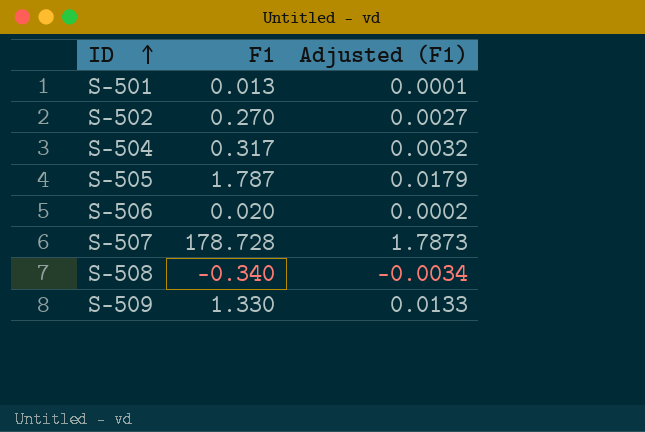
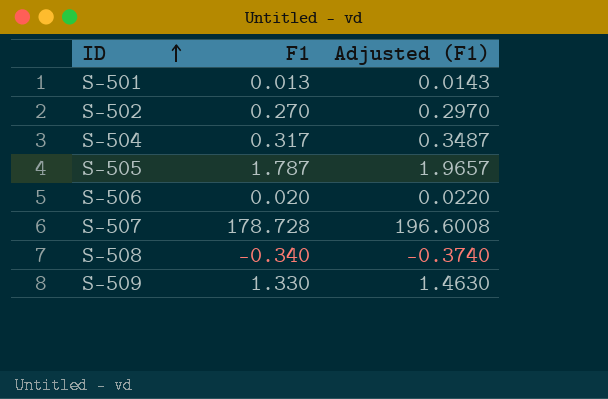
column Adjusted (F1) | formula: [F1] * 0.01 -> [F1] * 1.1

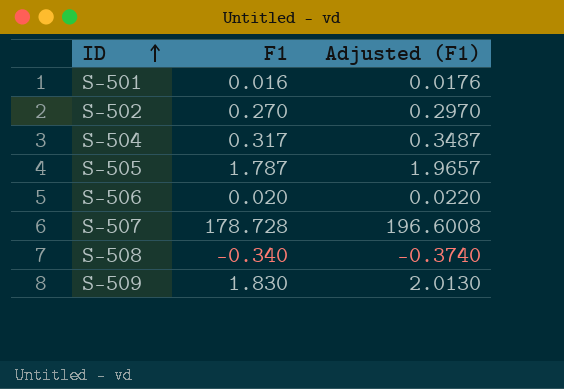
S-501 | F1: 0.013 -> 0.016
S-501 | Adjusted (F1): 0.0143 -> 0.0176
S-509 | F1: 1.330 -> 1.830
S-509 | Adjusted (F1): 1.4630 -> 2.0130

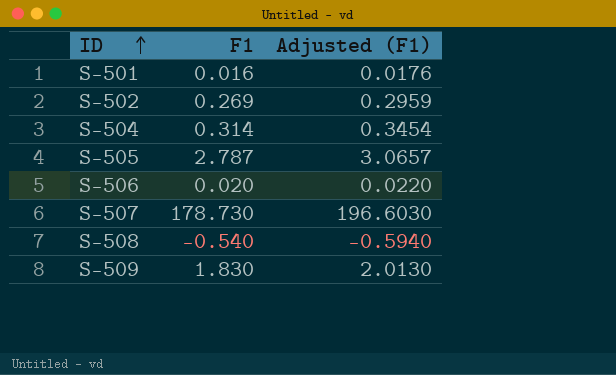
S-502 | F1: 0.270 -> 0.269
S-502 | Adjusted (F1): 0.2970 -> 0.2959
S-504 | F1: 0.317 -> 0.314
S-504 | Adjusted (F1): 0.3487 -> 0.3454
S-505 | F1: 1.787 -> 2.787
S-505 | Adjusted (F1): 1.9657 -> 3.0657
S-507 | F1: 178.728 -> 178.730
S-507 | Adjusted (F1): 196.6008 -> 196.6030
S-508 | F1: -0.340 -> -0.540
S-508 | Adjusted (F1): -0.3740 -> -0.5940

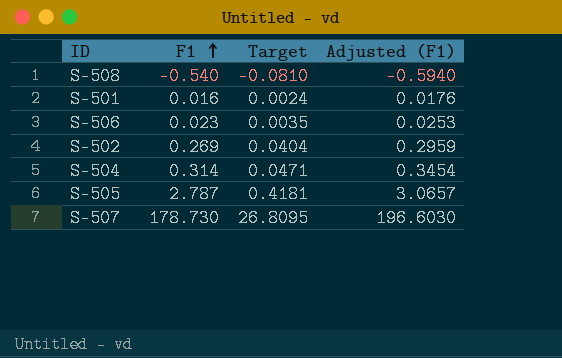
row order: ID ascending -> F1 ascending
column Target | formula: none -> [F1] * 0.15
row S-509: 1.830 | 2.0130 -> none
S-506 | F1: 0.020 -> 0.023
S-506 | Adjusted (F1): 0.0220 -> 0.0253

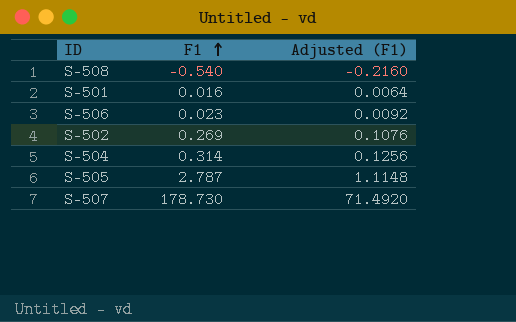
column Target | formula: [F1] * 0.15 -> none
column Adjusted (F1) | formula: [F1] * 1.1 -> [F1] * 0.4

